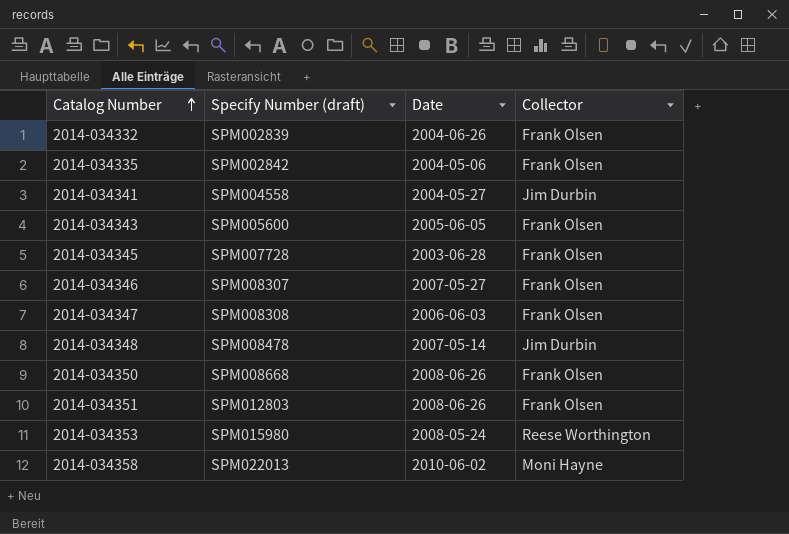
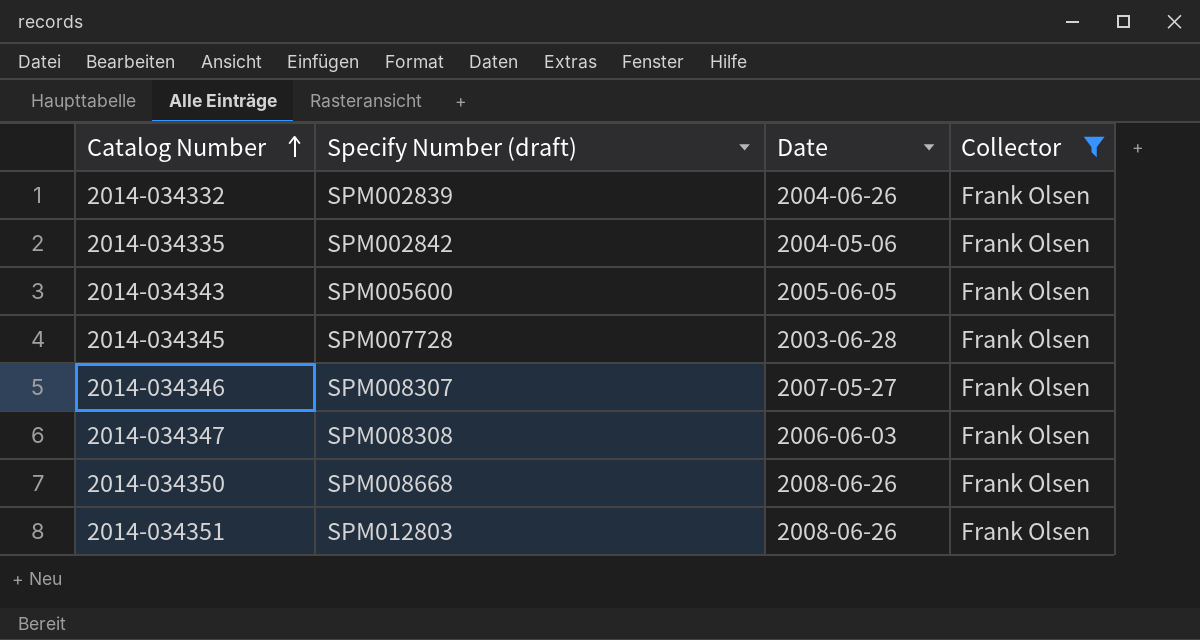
filter: none -> Collector = Frank Olsen

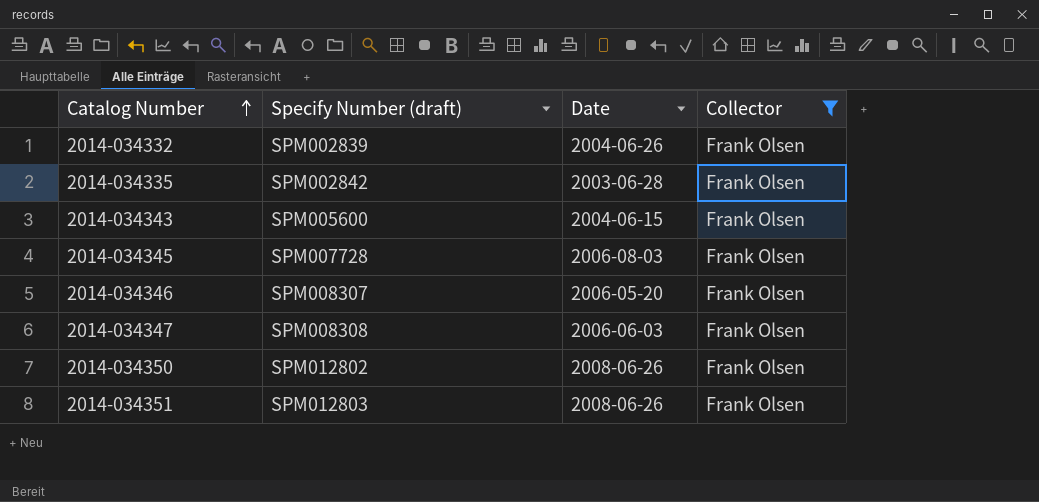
2014-034335 | Date: 2004-05-06 -> 2003-06-28
2014-034343 | Date: 2005-06-05 -> 2004-06-15
2014-034345 | Date: 2003-06-28 -> 2006-08-03
2014-034346 | Date: 2007-05-27 -> 2006-05-20
2014-034350 | Specify Number (draft): SPM008668 -> SPM012802

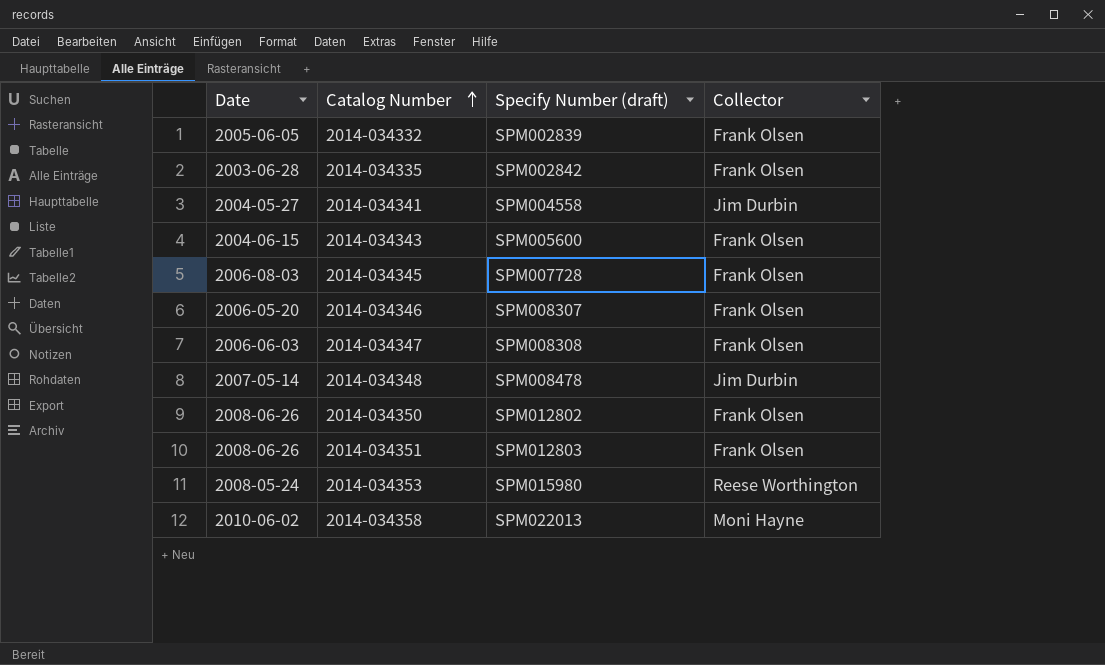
filter: Collector = Frank Olsen -> none
column Date | position: 3 -> 1
2014-034332 | Date: 2004-06-26 -> 2005-06-05

